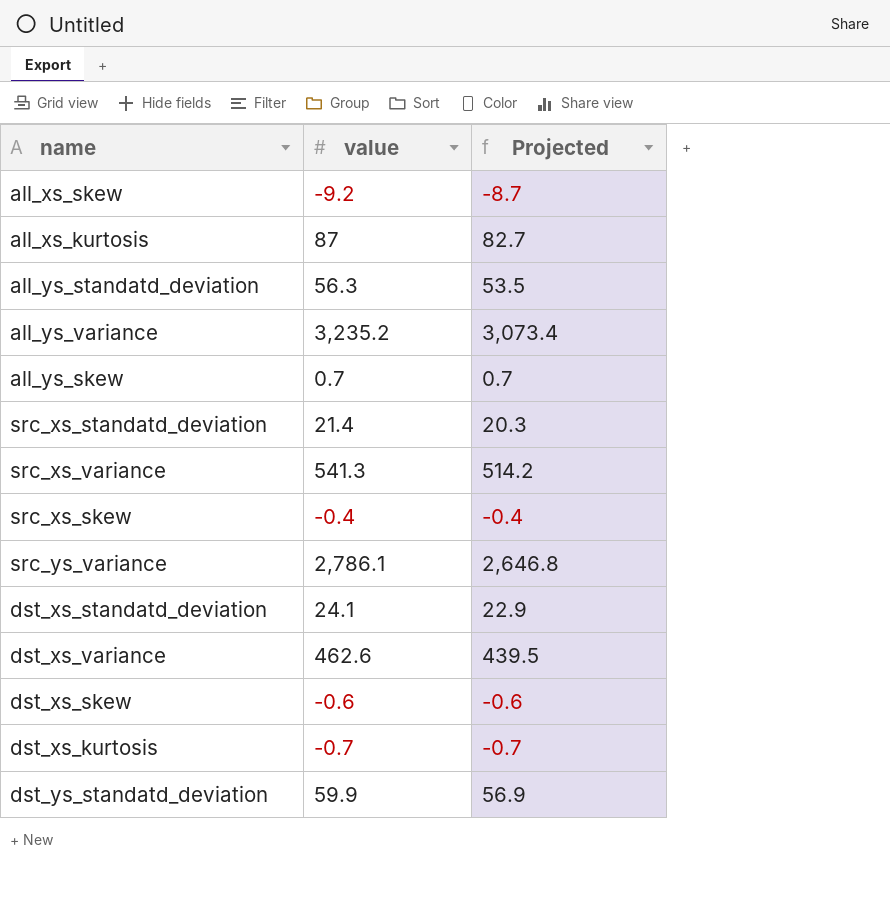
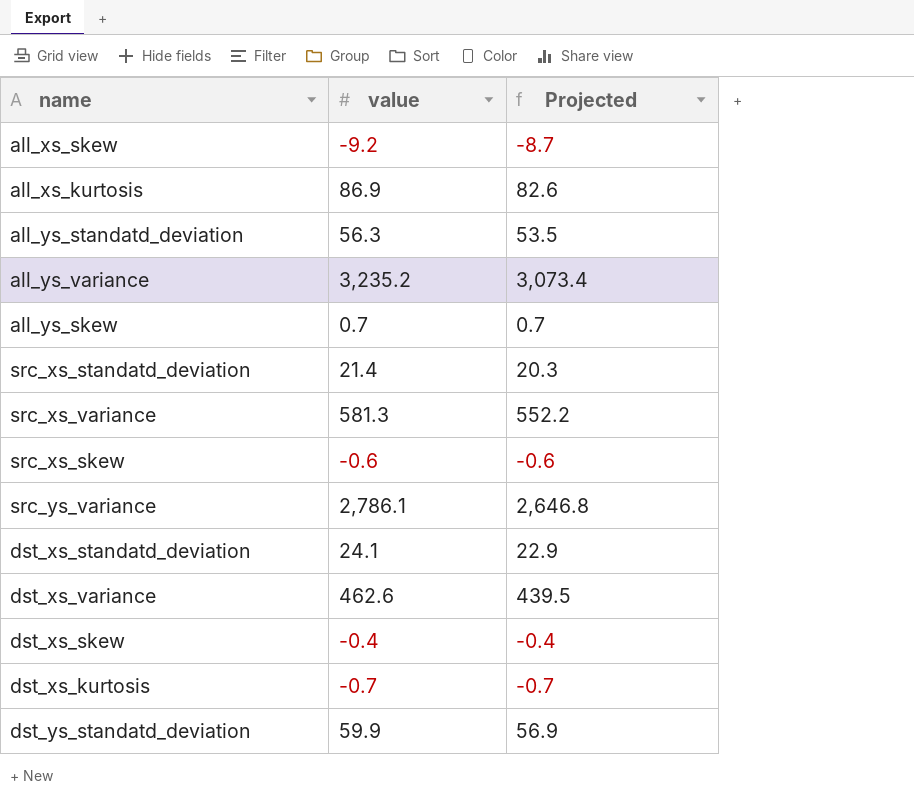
all_xs_kurtosis | value: 87 -> 86.9
all_xs_kurtosis | Projected: 82.7 -> 82.6
src_xs_variance | value: 541.3 -> 581.3
src_xs_variance | Projected: 514.2 -> 552.2
src_xs_skew | value: -0.4 -> -0.6
src_xs_skew | Projected: -0.4 -> -0.6
dst_xs_skew | value: -0.6 -> -0.4
dst_xs_skew | Projected: -0.6 -> -0.4

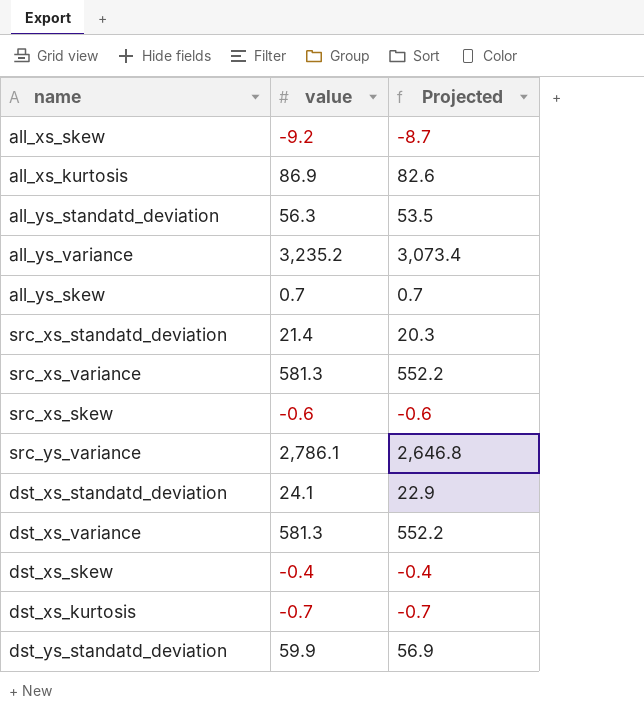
dst_xs_variance | value: 462.6 -> 581.3
dst_xs_variance | Projected: 439.5 -> 552.2

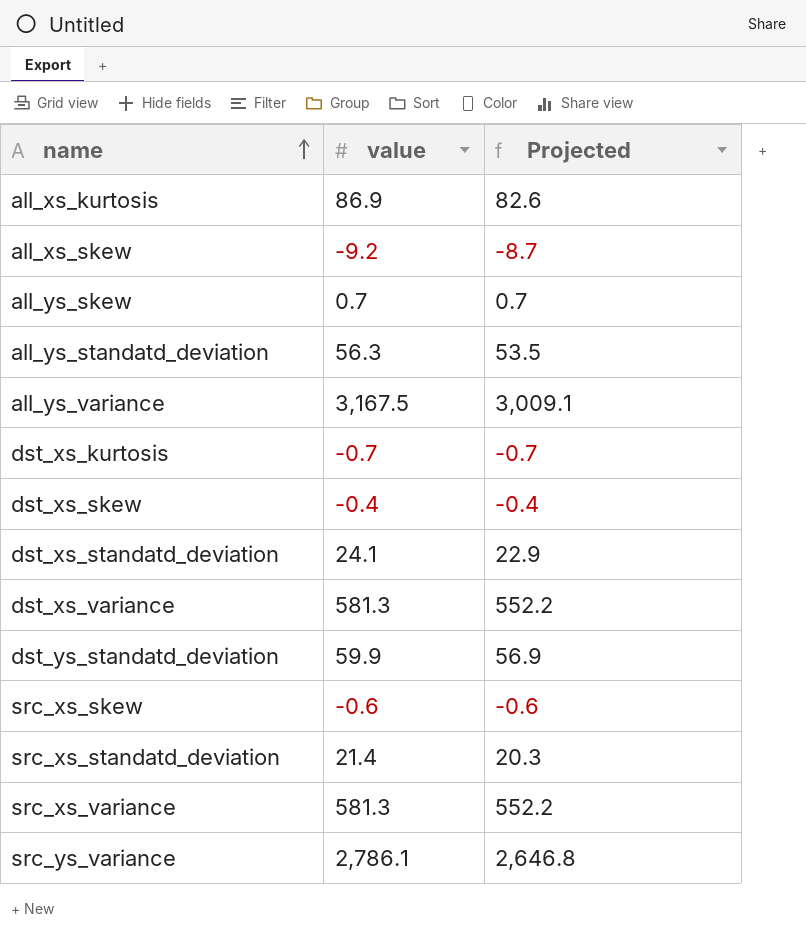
row order: none -> name ascending
all_ys_variance | value: 3,235.2 -> 3,167.5
all_ys_variance | Projected: 3,073.4 -> 3,009.1

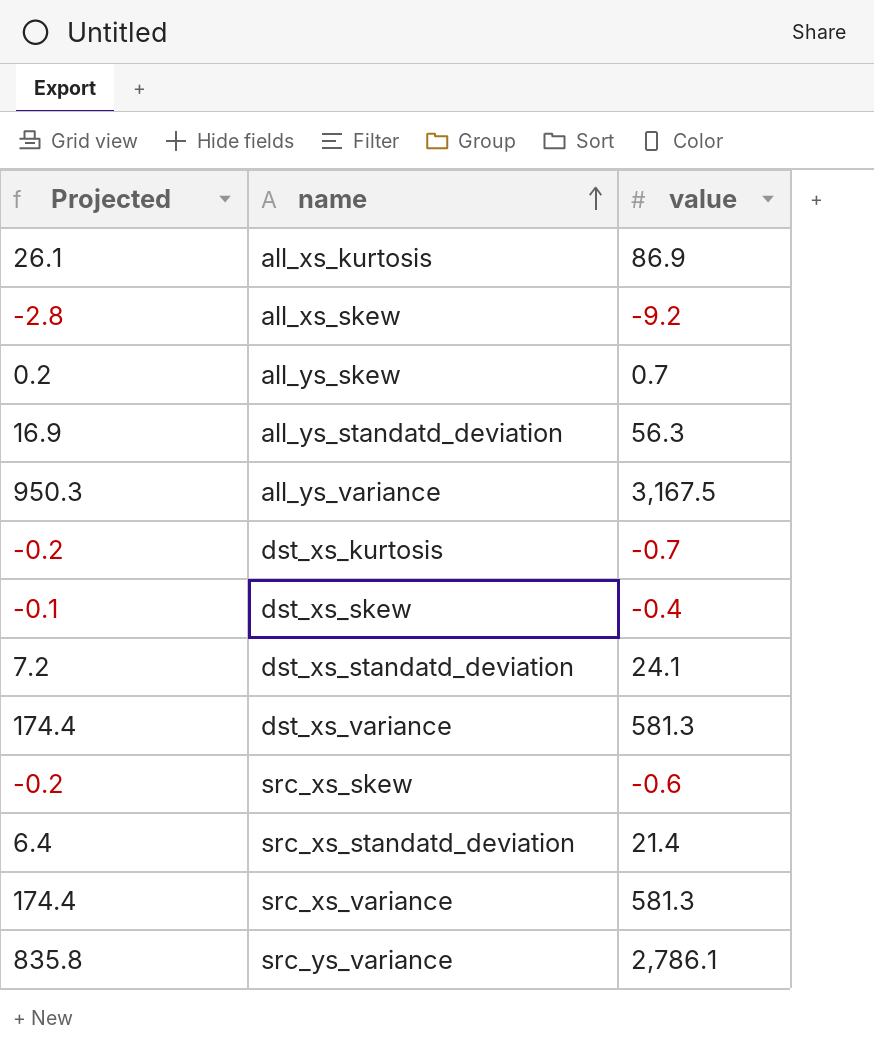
column Projected | formula: [value] * 0.95 -> [value] * 0.3
column Projected | position: 3 -> 1
row dst_ys_standatd_deviation: 59.9 | 56.9 -> none

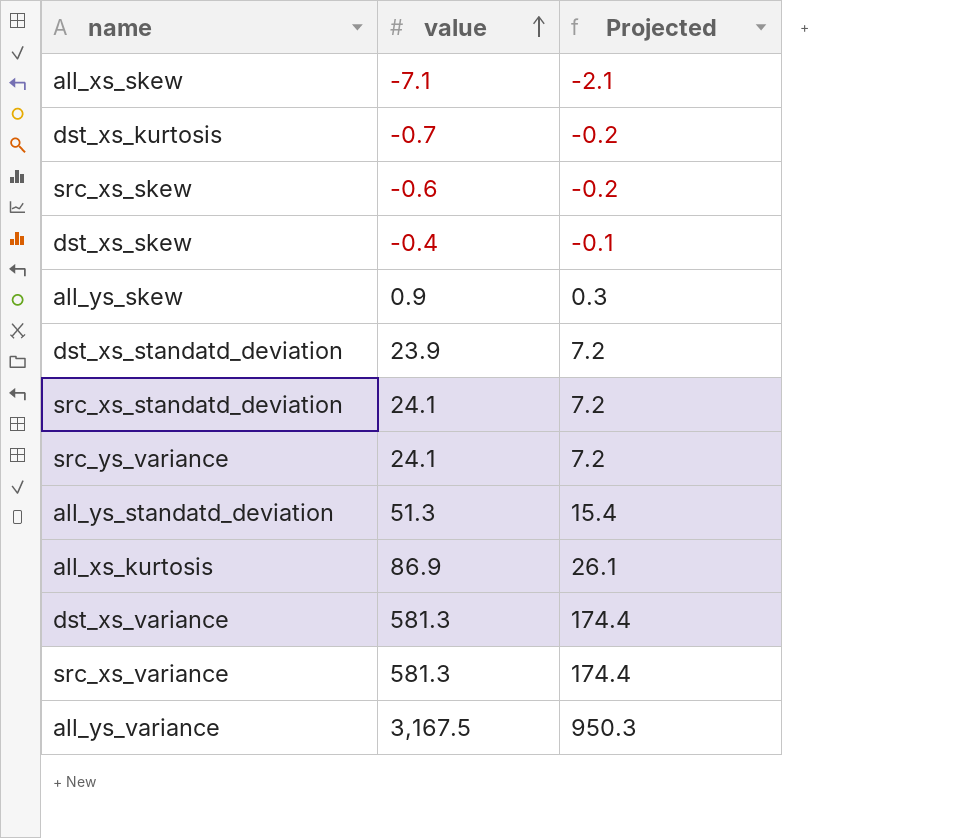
row order: name ascending -> value ascending
column Projected | position: 1 -> 3
all_xs_skew | value: -9.2 -> -7.1
all_xs_skew | Projected: -2.8 -> -2.1
all_ys_skew | value: 0.7 -> 0.9
all_ys_skew | Projected: 0.2 -> 0.3
dst_xs_standatd_deviation | value: 24.1 -> 23.9
src_xs_standatd_deviation | value: 21.4 -> 24.1
src_xs_standatd_deviation | Projected: 6.4 -> 7.2
src_ys_variance | value: 2,786.1 -> 24.1
src_ys_variance | Projected: 835.8 -> 7.2
all_ys_standatd_deviation | value: 56.3 -> 51.3
all_ys_standatd_deviation | Projected: 16.9 -> 15.4

